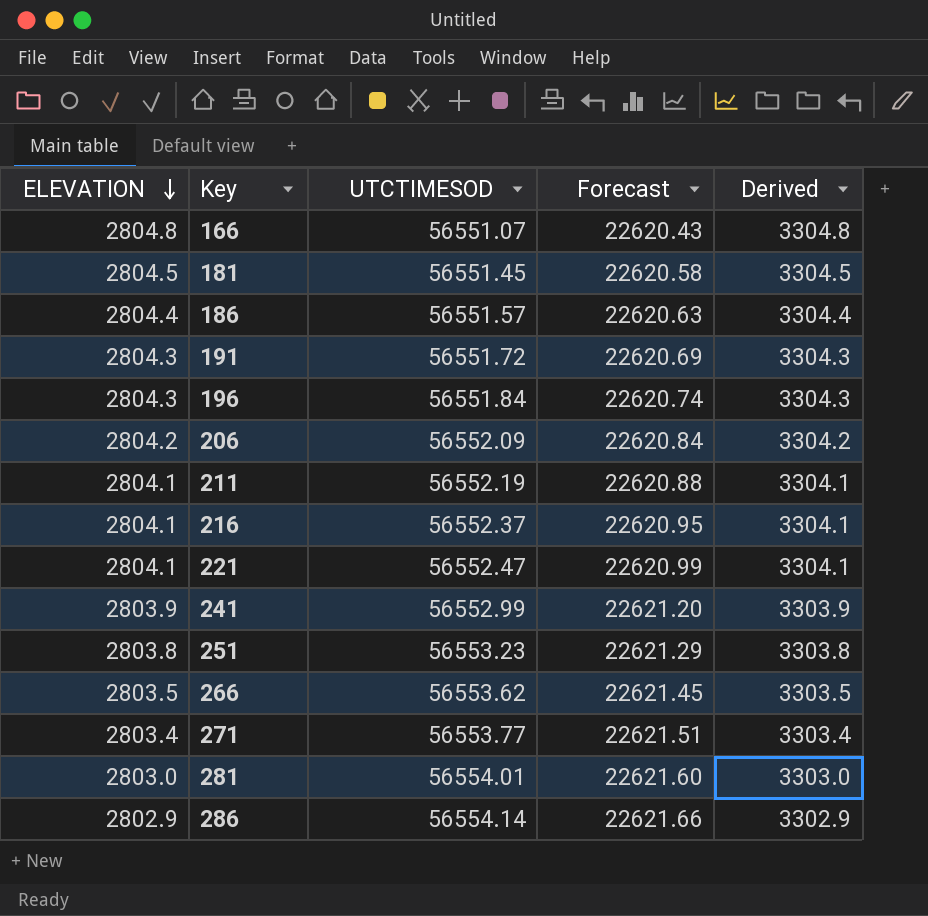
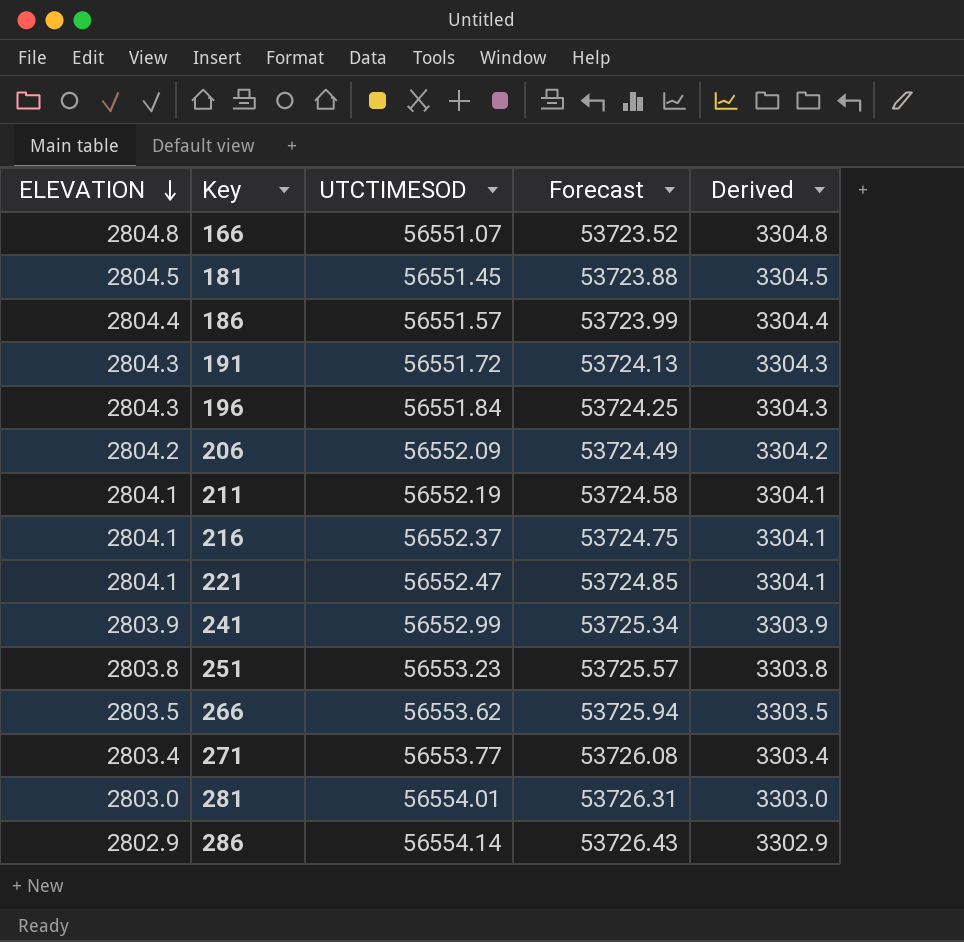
column Forecast | formula: [UTCTIMESOD] * 0.4 -> [UTCTIMESOD] * 0.95

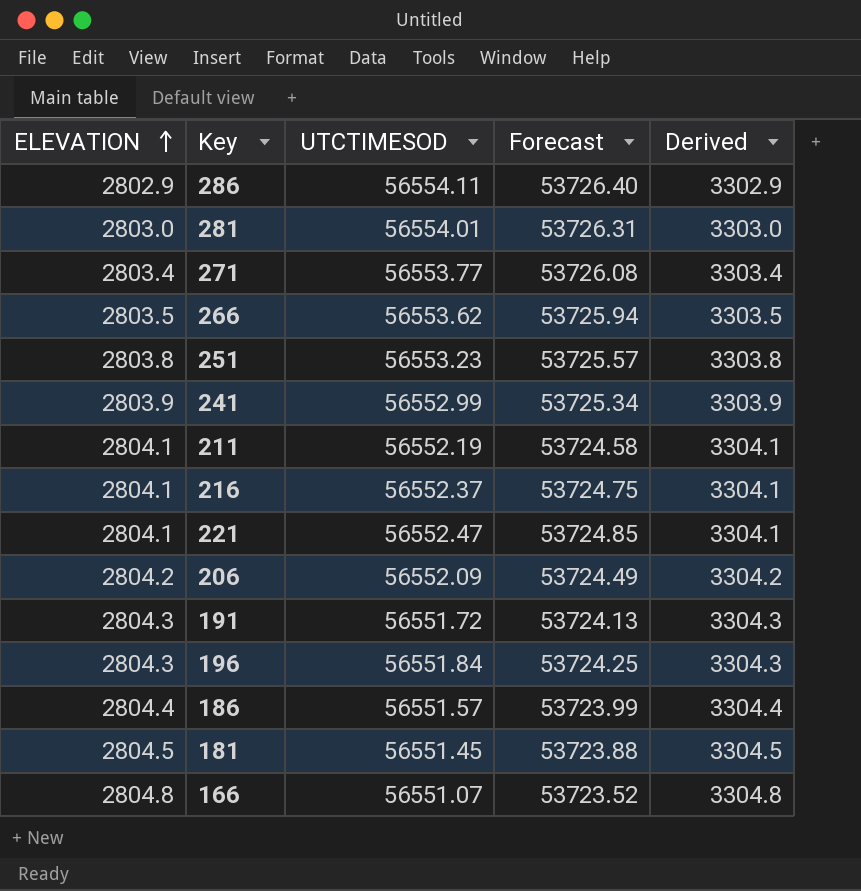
row order: ELEVATION descending -> ELEVATION ascending
286 | UTCTIMESOD: 56554.14 -> 56554.11
286 | Forecast: 53726.43 -> 53726.40

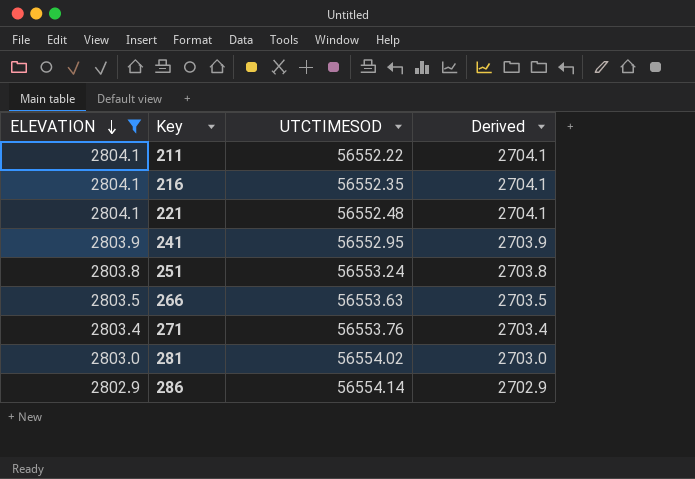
filter: none -> ELEVATION <= 2804.1
row order: ELEVATION ascending -> ELEVATION descending
column Forecast | formula: [UTCTIMESOD] * 0.95 -> none
column Derived | formula: [ELEVATION] + 500 -> [ELEVATION] - 100
211 | UTCTIMESOD: 56552.19 -> 56552.22
216 | UTCTIMESOD: 56552.37 -> 56552.35
221 | UTCTIMESOD: 56552.47 -> 56552.48
241 | UTCTIMESOD: 56552.99 -> 56552.95
251 | UTCTIMESOD: 56553.23 -> 56553.24
266 | UTCTIMESOD: 56553.62 -> 56553.63
271 | UTCTIMESOD: 56553.77 -> 56553.76
281 | UTCTIMESOD: 56554.01 -> 56554.02
286 | UTCTIMESOD: 56554.11 -> 56554.14

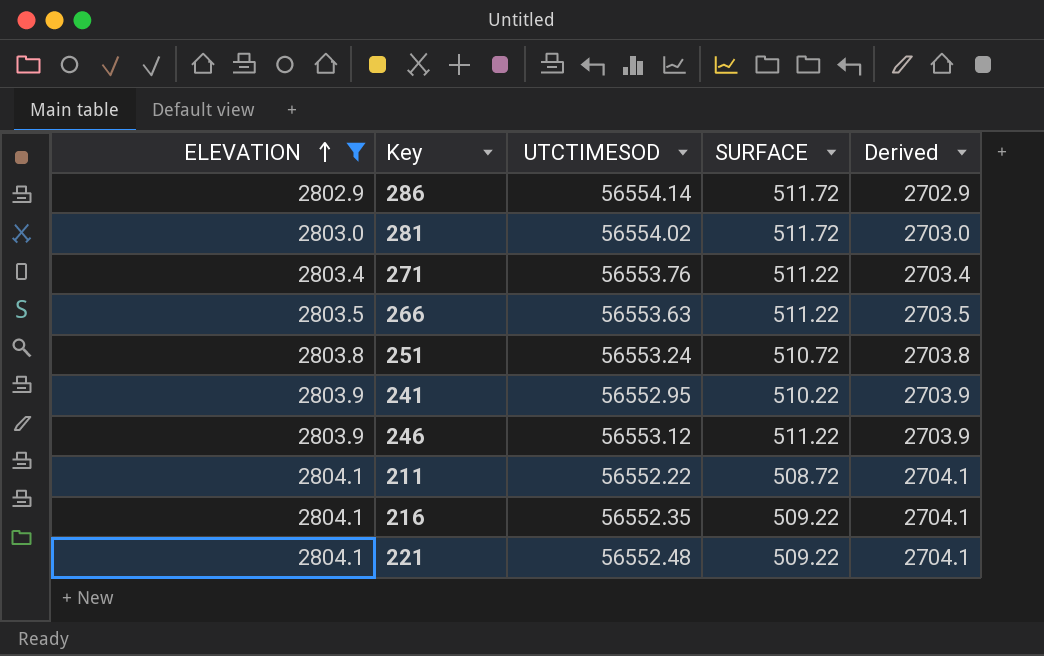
row order: ELEVATION descending -> ELEVATION ascending
column SURFACE | position: none -> 4
row 246: none -> 2803.9 | 56553.12 | 511.22 | 2703.9

